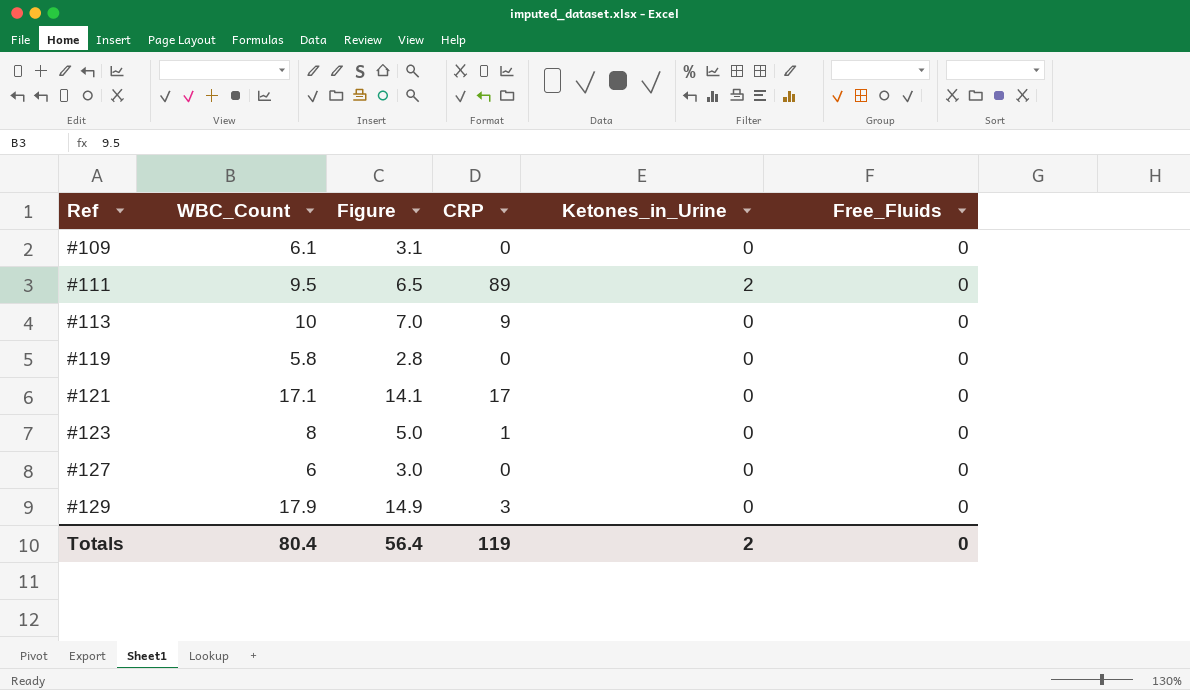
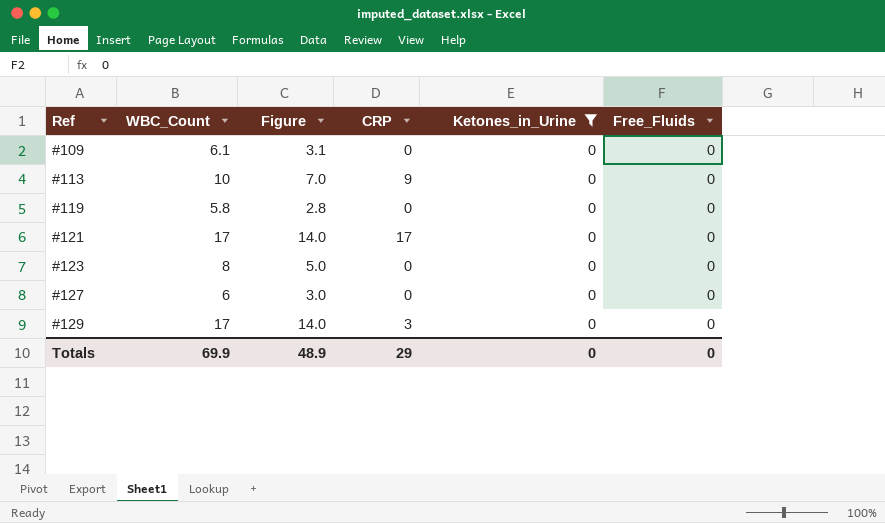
filter: none -> Ketones_in_Urine = 0
#121 | WBC_Count: 17.1 -> 17
#121 | Figure: 14.1 -> 14.0
#123 | CRP: 1 -> 0
#129 | WBC_Count: 17.9 -> 17
#129 | Figure: 14.9 -> 14.0
Totals | WBC_Count: 80.4 -> 69.9
Totals | Figure: 56.4 -> 48.9
Totals | CRP: 119 -> 29
Totals | Ketones_in_Urine: 2 -> 0

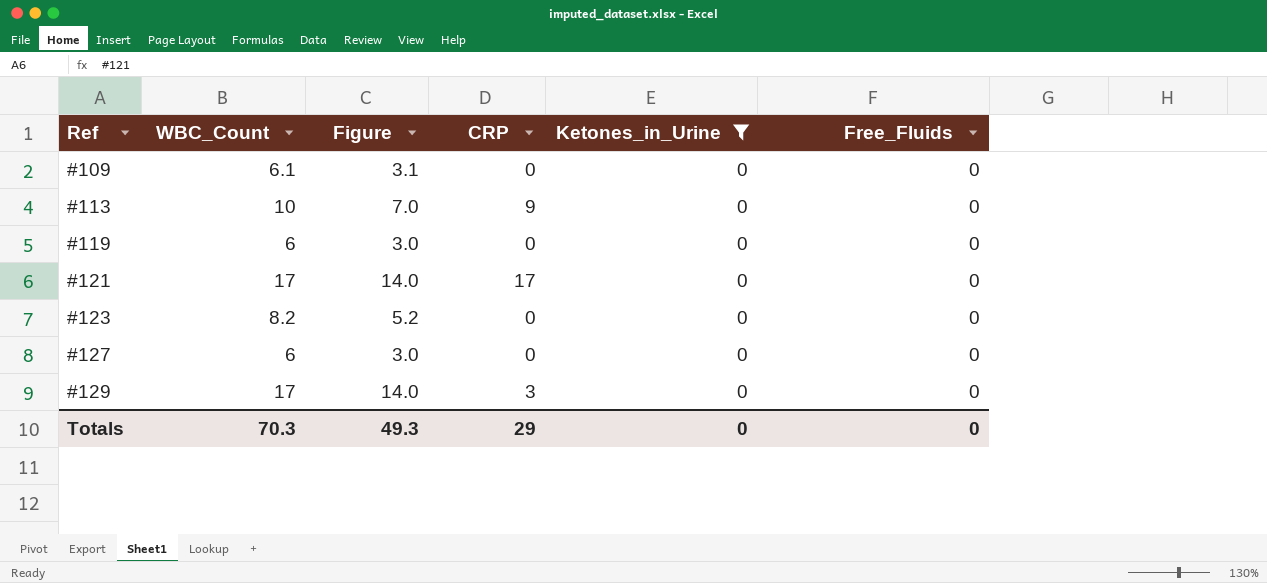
#119 | WBC_Count: 5.8 -> 6
#119 | Figure: 2.8 -> 3.0
#123 | WBC_Count: 8 -> 8.2
#123 | Figure: 5.0 -> 5.2
Totals | WBC_Count: 69.9 -> 70.3
Totals | Figure: 48.9 -> 49.3

